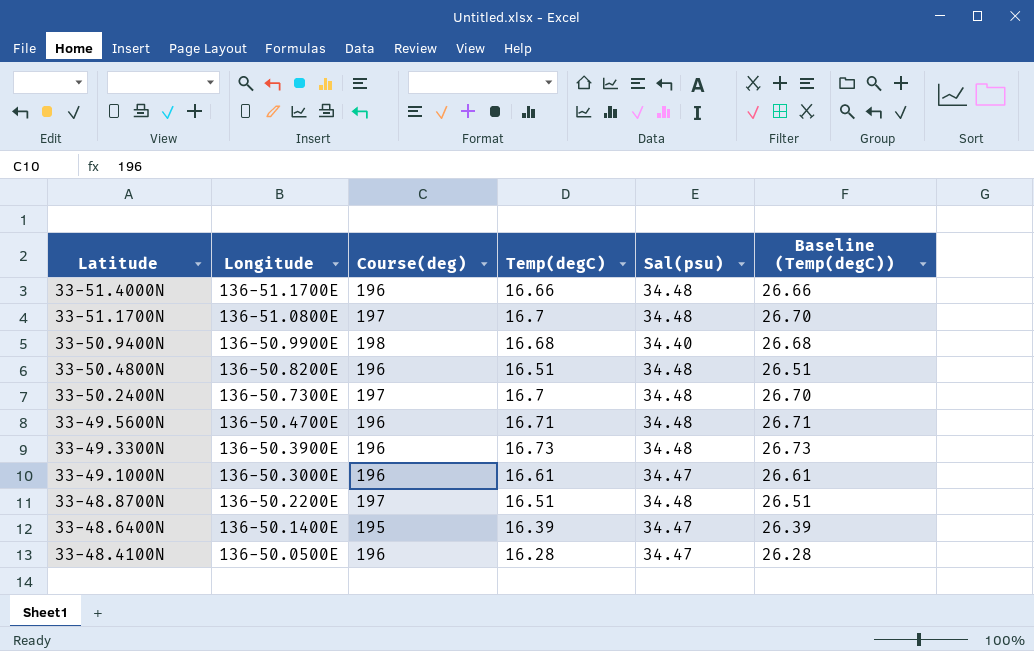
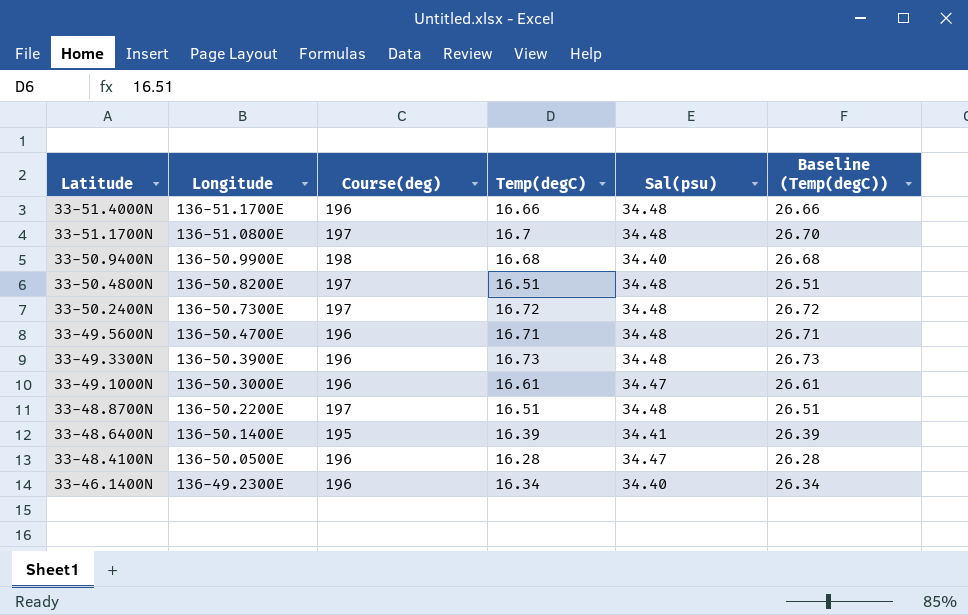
33-50.4800N | Course(deg): 196 -> 197
33-50.2400N | Temp(degC): 16.7 -> 16.72
33-50.2400N | Baseline (Temp(degC)): 26.70 -> 26.72
33-48.6400N | Sal(psu): 34.47 -> 34.41
row 33-46.1400N: none -> 136-49.2300E | 196 | 16.34 | 34.40 | 26.34

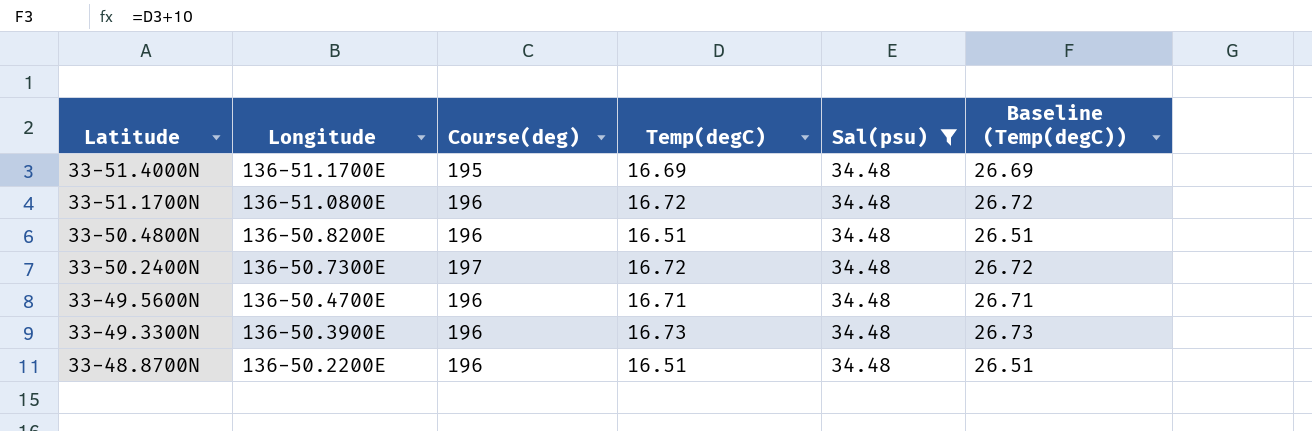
filter: none -> Sal(psu) = 34.48
33-51.4000N | Course(deg): 196 -> 195
33-51.4000N | Temp(degC): 16.66 -> 16.69
33-51.4000N | Baseline (Temp(degC)): 26.66 -> 26.69
33-51.1700N | Course(deg): 197 -> 196
33-51.1700N | Temp(degC): 16.7 -> 16.72
33-51.1700N | Baseline (Temp(degC)): 26.70 -> 26.72
33-50.4800N | Course(deg): 197 -> 196
33-48.8700N | Course(deg): 197 -> 196

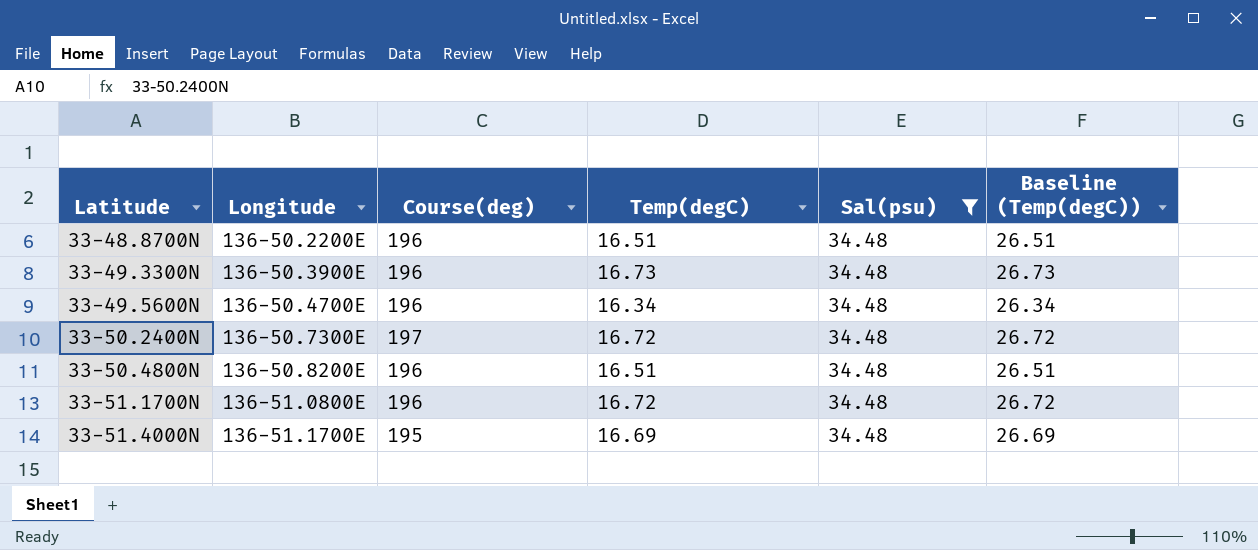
row order: Latitude descending -> Latitude ascending
33-49.5600N | Temp(degC): 16.71 -> 16.34
33-49.5600N | Baseline (Temp(degC)): 26.71 -> 26.34

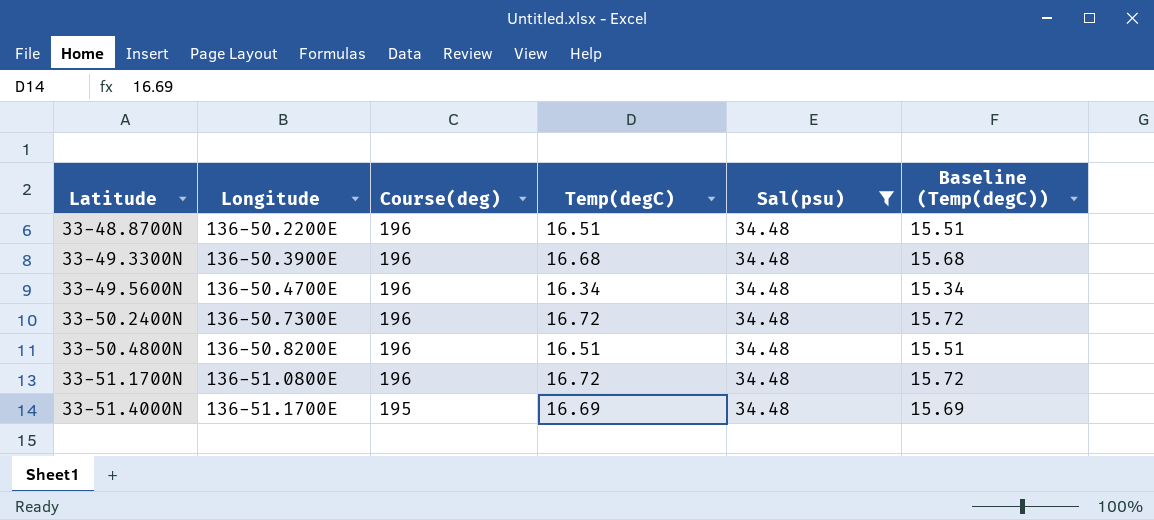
column Baseline (Temp(degC)) | formula: [Temp(degC)] + 10 -> [Temp(degC)] - 1
33-49.3300N | Temp(degC): 16.73 -> 16.68
33-50.2400N | Course(deg): 197 -> 196

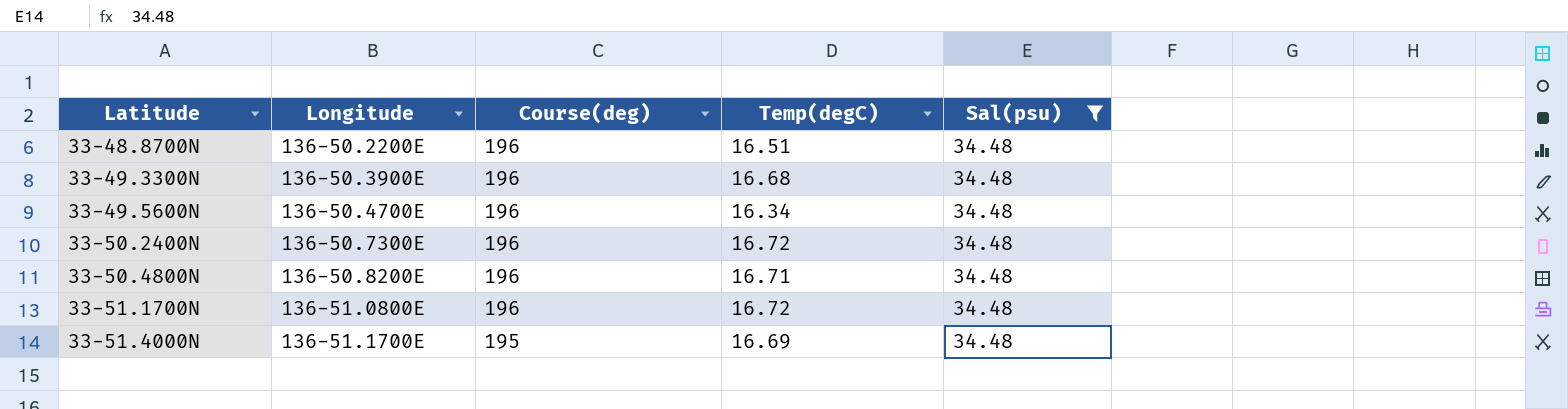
column Baseline (Temp(degC)) | formula: [Temp(degC)] - 1 -> none
33-50.4800N | Temp(degC): 16.51 -> 16.71

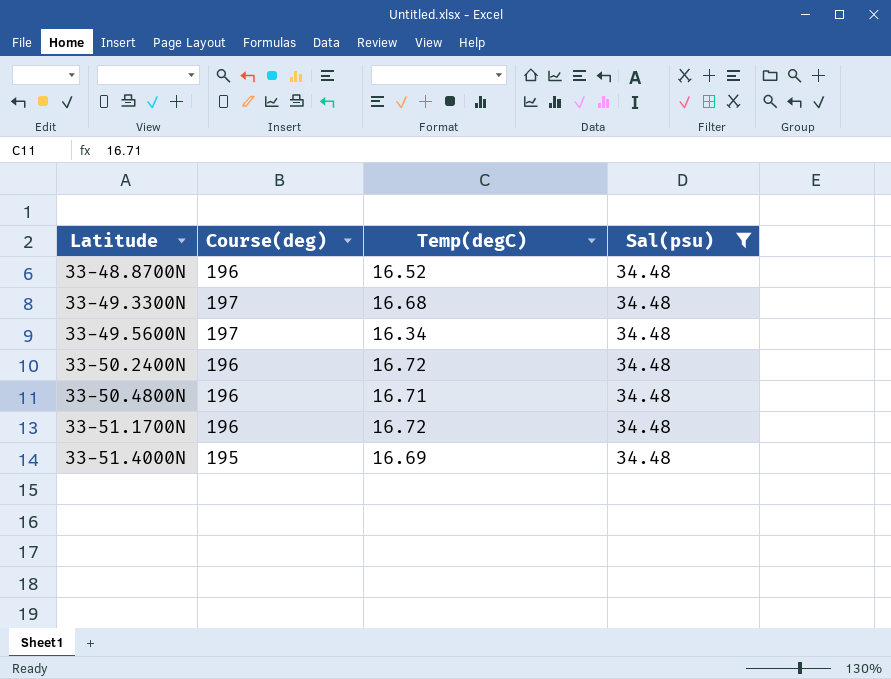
column Longitude | position: 2 -> none
33-48.8700N | Temp(degC): 16.51 -> 16.52
33-49.3300N | Course(deg): 196 -> 197
33-49.5600N | Course(deg): 196 -> 197

